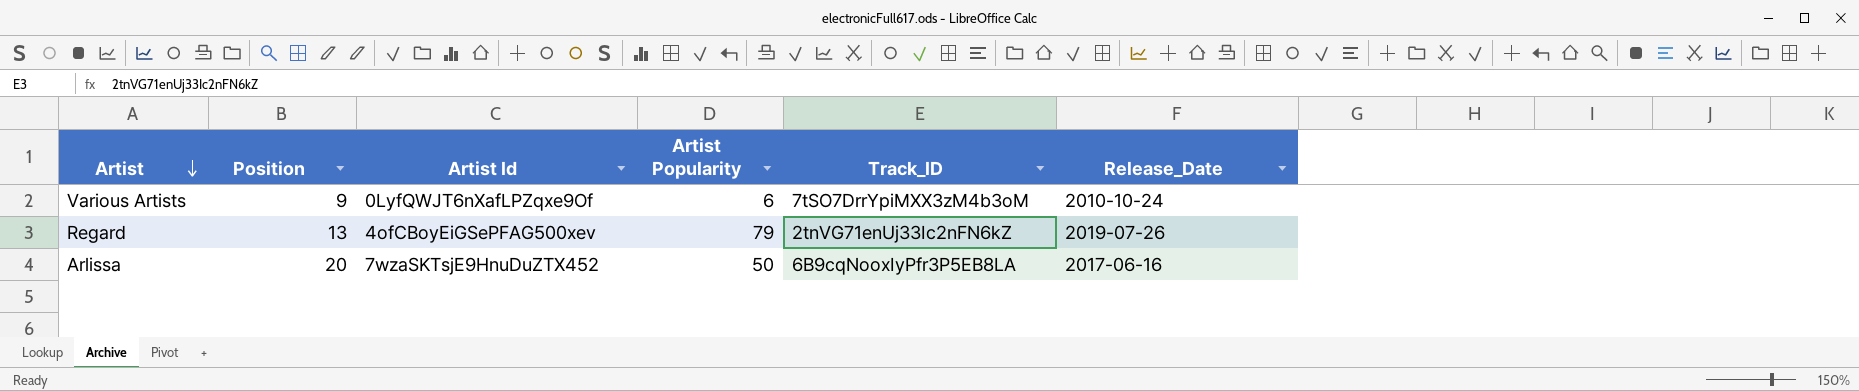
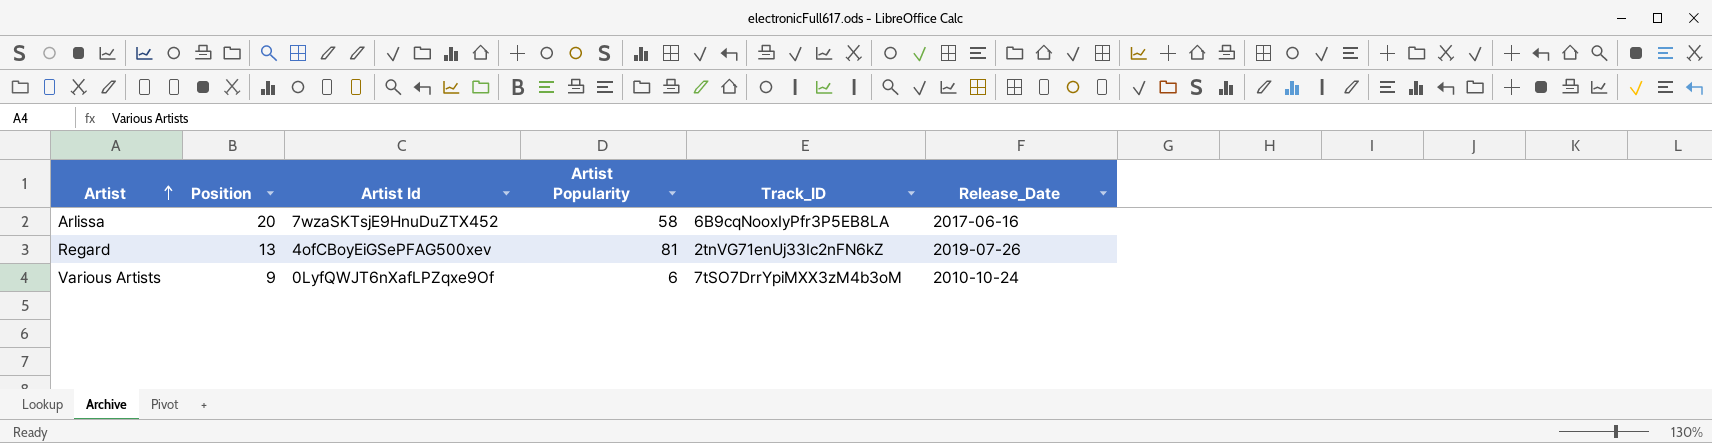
row order: Artist descending -> Artist ascending
Arlissa | Artist Popularity: 50 -> 58
Regard | Artist Popularity: 79 -> 81

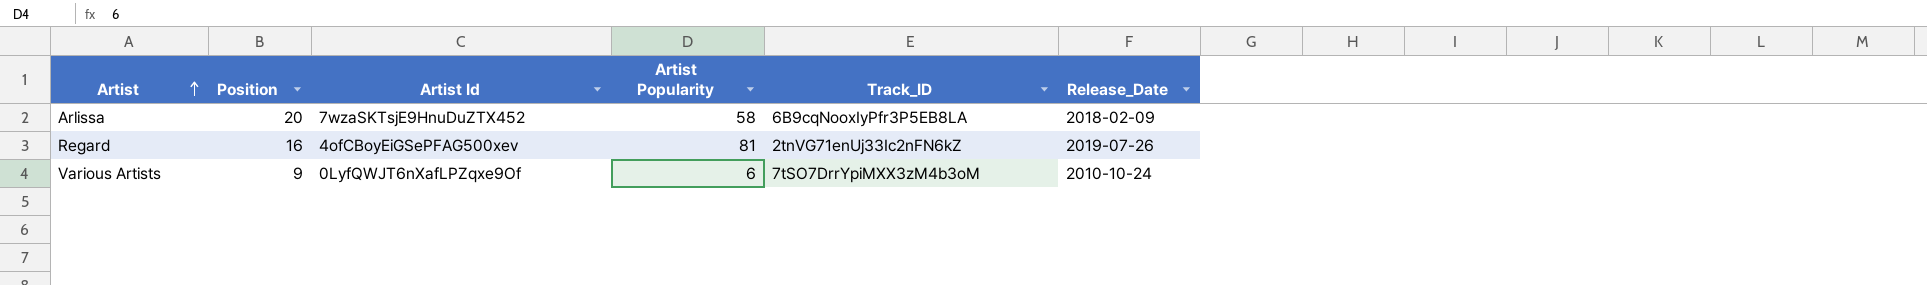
Arlissa | Release_Date: 2017-06-16 -> 2018-02-09
Regard | Position: 13 -> 16

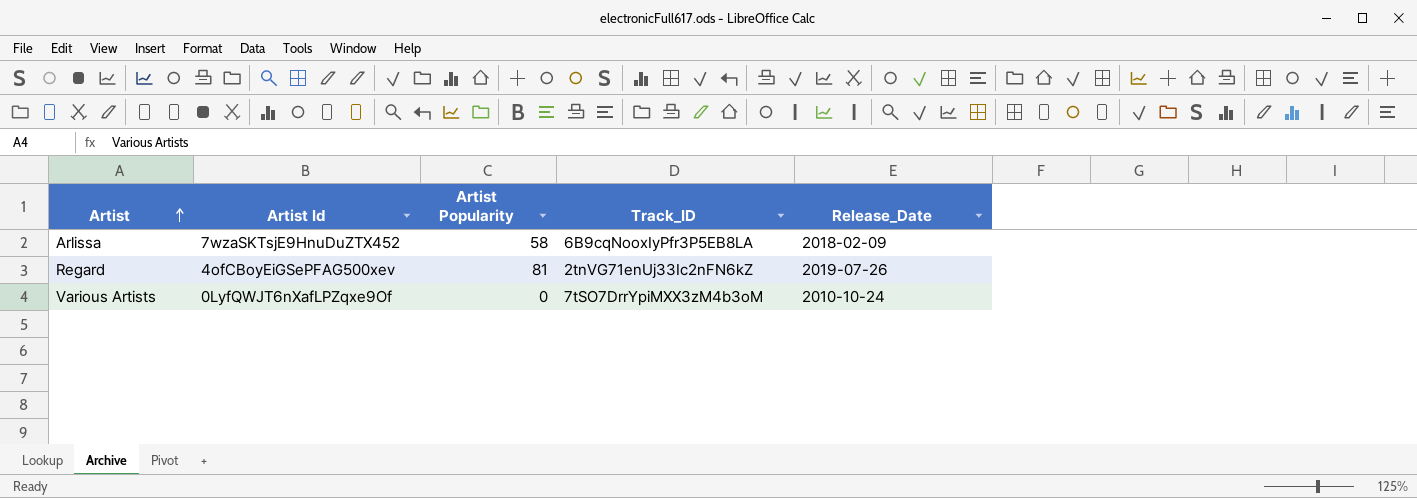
column Position | position: 2 -> none
Various Artists | Artist Popularity: 6 -> 0

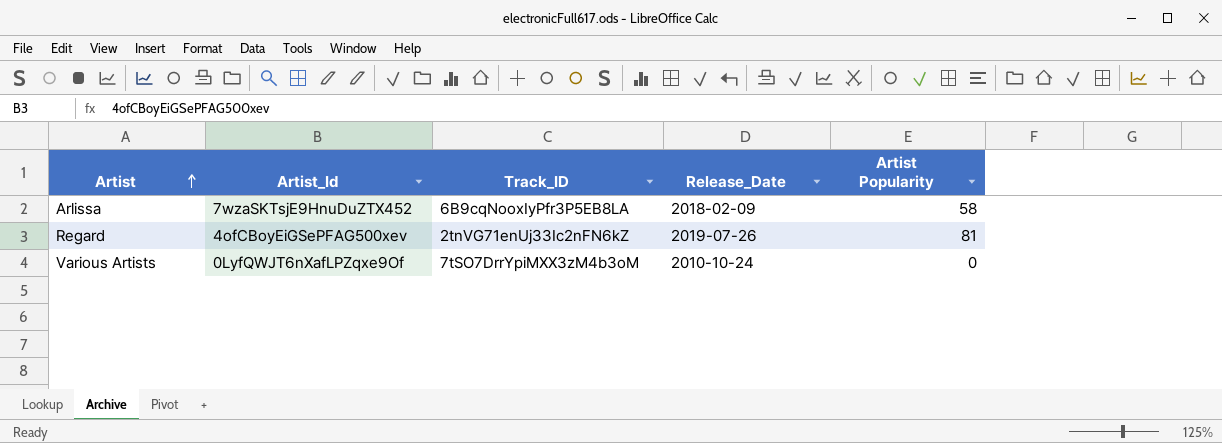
column name: Artist Id -> Artist_Id
column Artist Popularity | position: 3 -> 5

